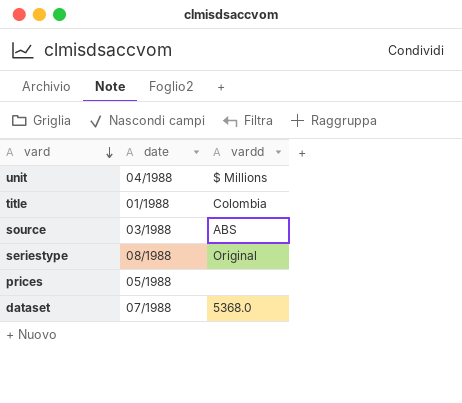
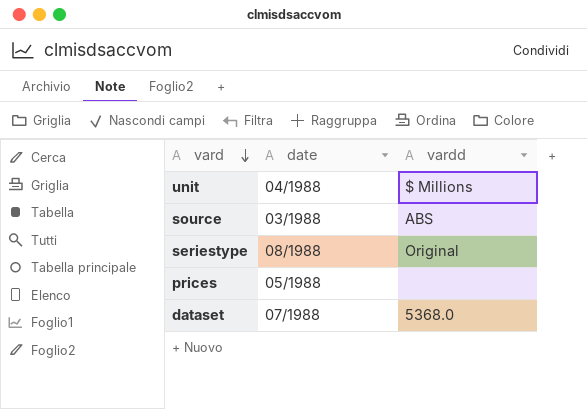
row title: 01/1988 | Colombia -> none

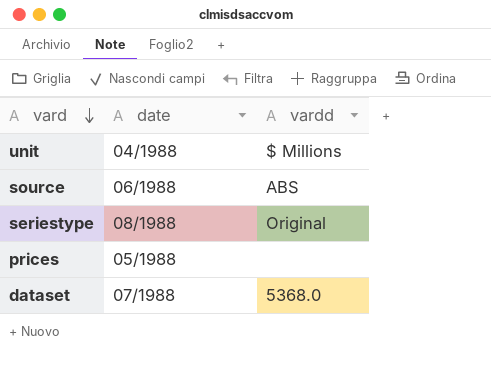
source | date: 03/1988 -> 06/1988

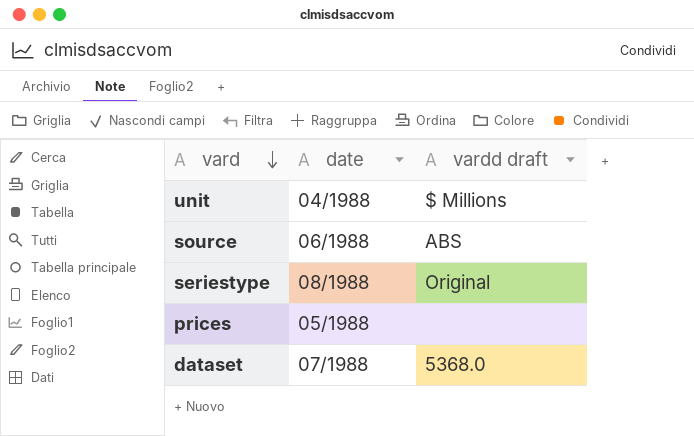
column name: vardd -> vardd draft

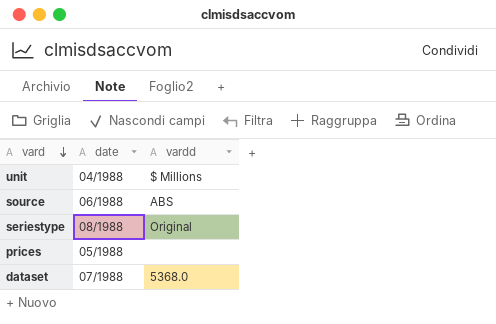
column name: vardd draft -> vardd

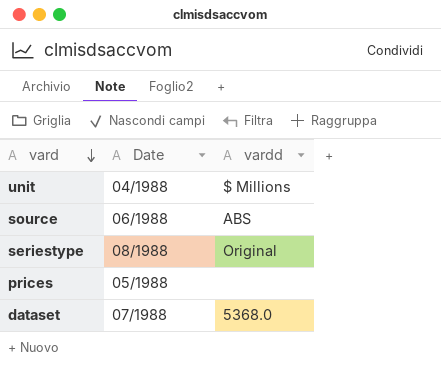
column name: date -> Date

